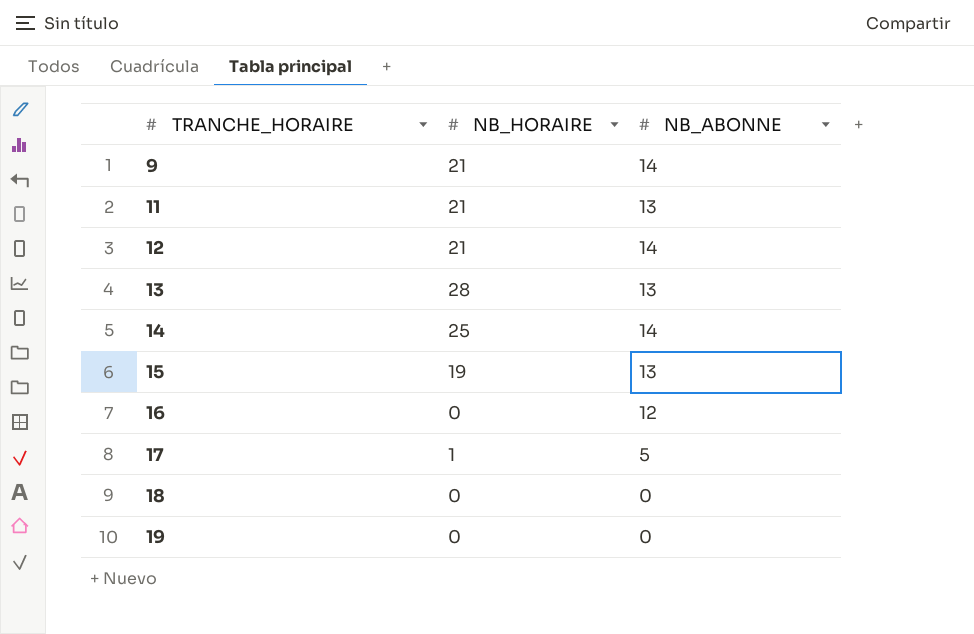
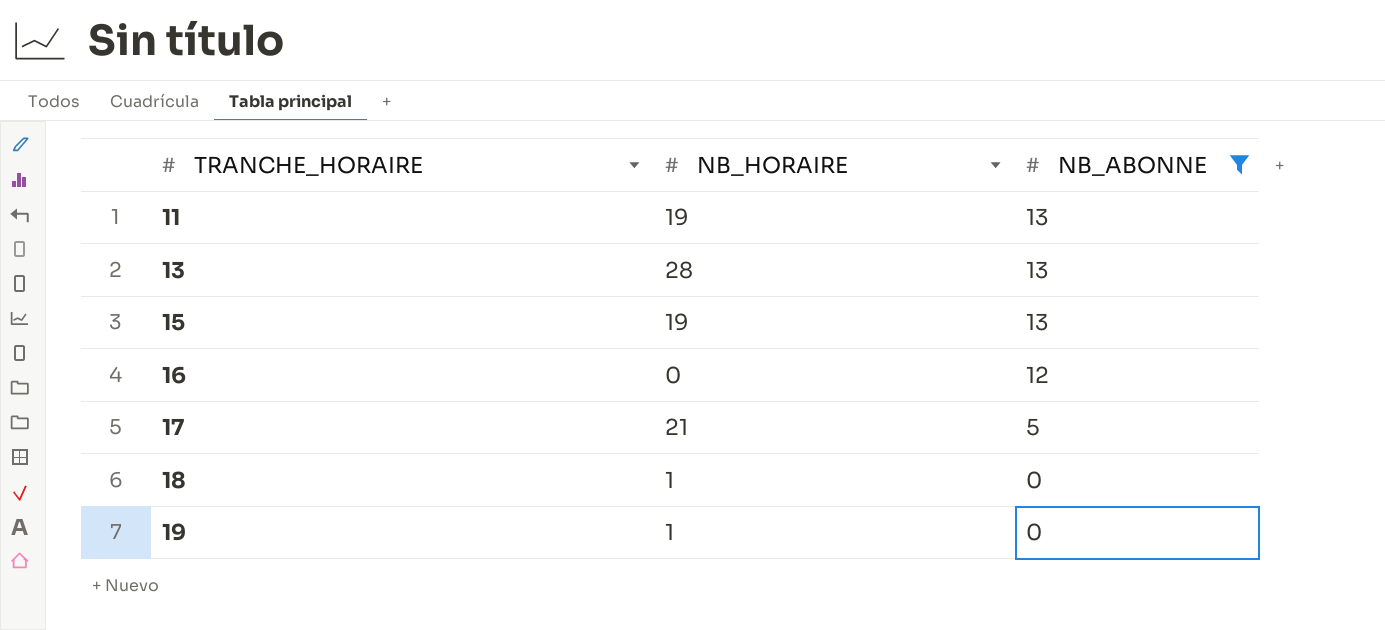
filter: none -> NB_ABONNE != 14
11 | NB_HORAIRE: 21 -> 19
17 | NB_HORAIRE: 1 -> 21
18 | NB_HORAIRE: 0 -> 1
19 | NB_HORAIRE: 0 -> 1

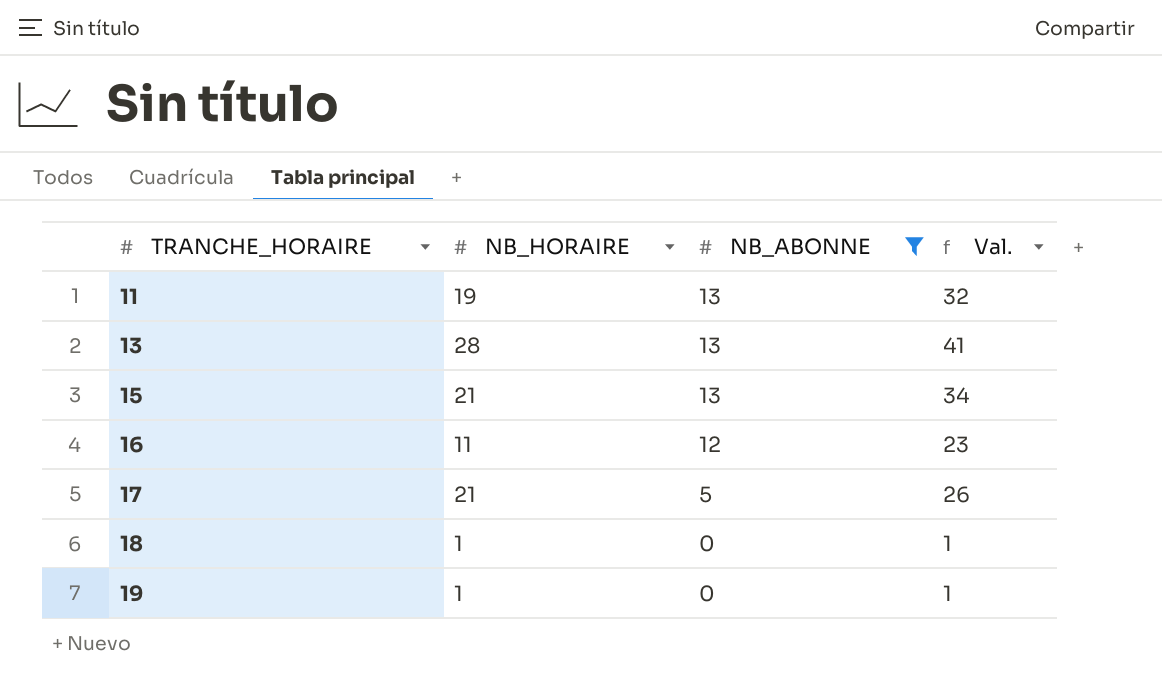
column Val. | formula: none -> [NB_HORAIRE] + [NB_ABONNE]
15 | NB_HORAIRE: 19 -> 21
16 | NB_HORAIRE: 0 -> 11

